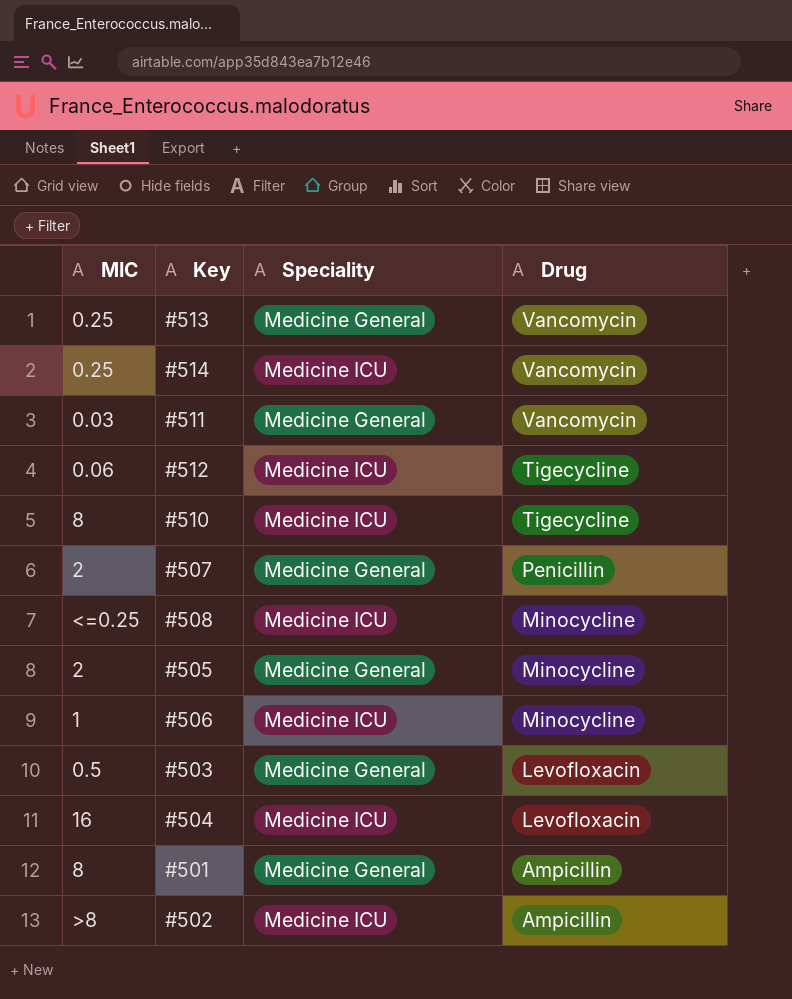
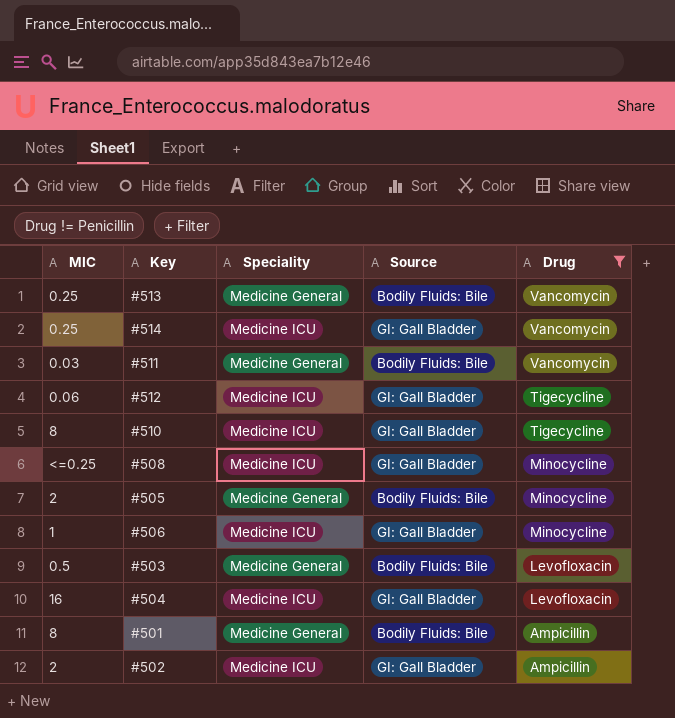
filter: none -> Drug != Penicillin
column Source | position: none -> 4
#502 | MIC: >8 -> 2

